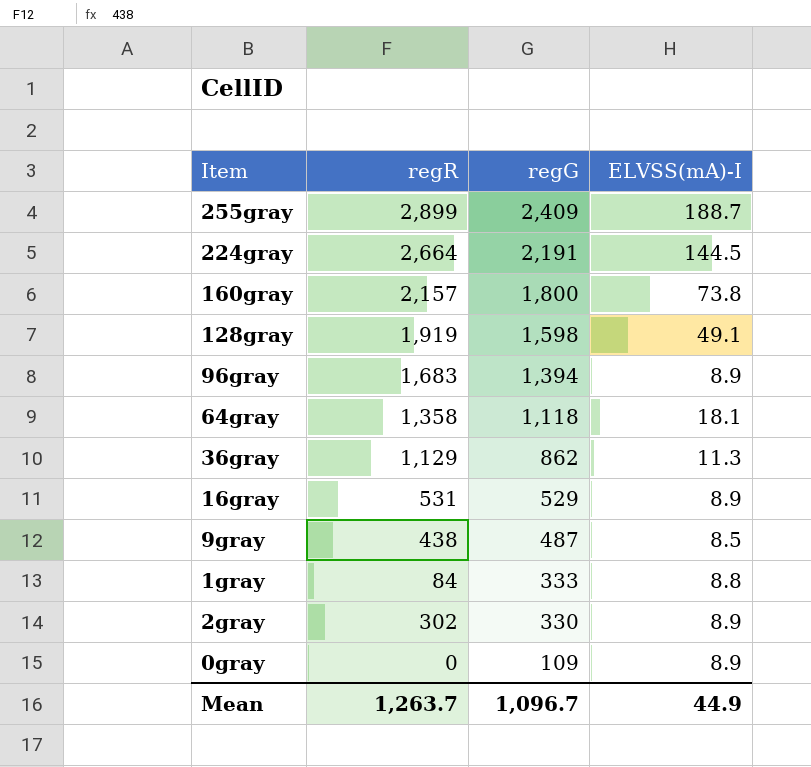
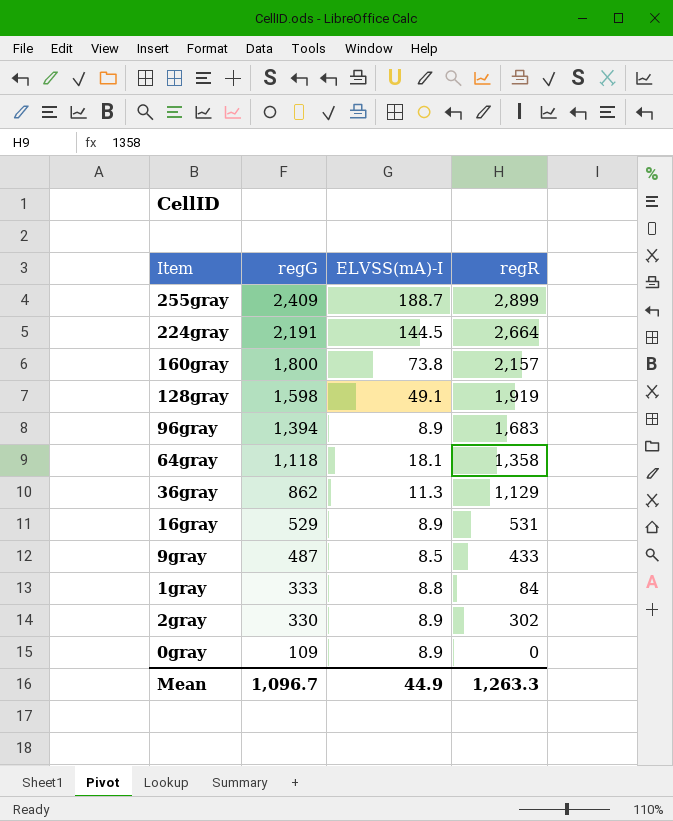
column regR | position: 2 -> 4
9gray | regR: 438 -> 433
Mean | regR: 1,263.7 -> 1,263.3

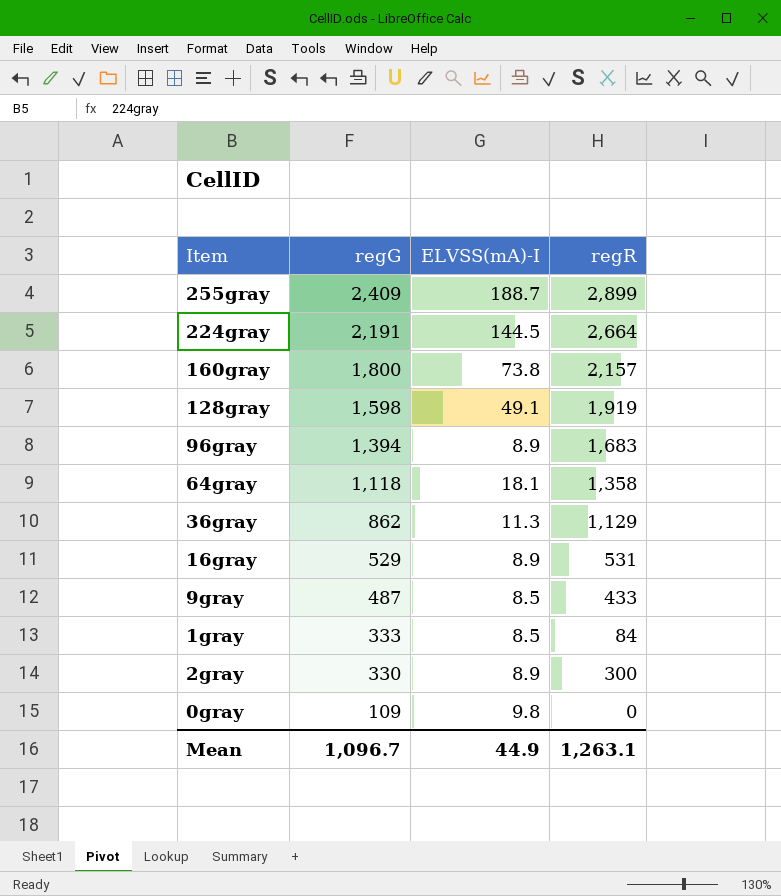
1gray | ELVSS(mA)-I: 8.8 -> 8.5
2gray | regR: 302 -> 300
0gray | ELVSS(mA)-I: 8.9 -> 9.8
Mean | regR: 1,263.3 -> 1,263.1

